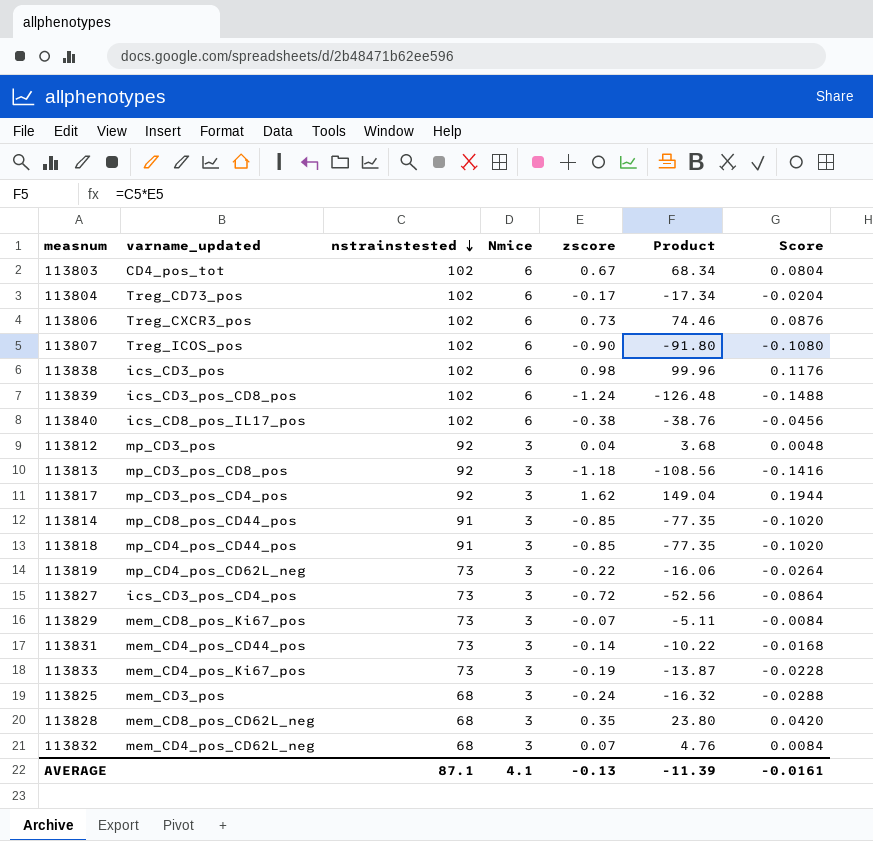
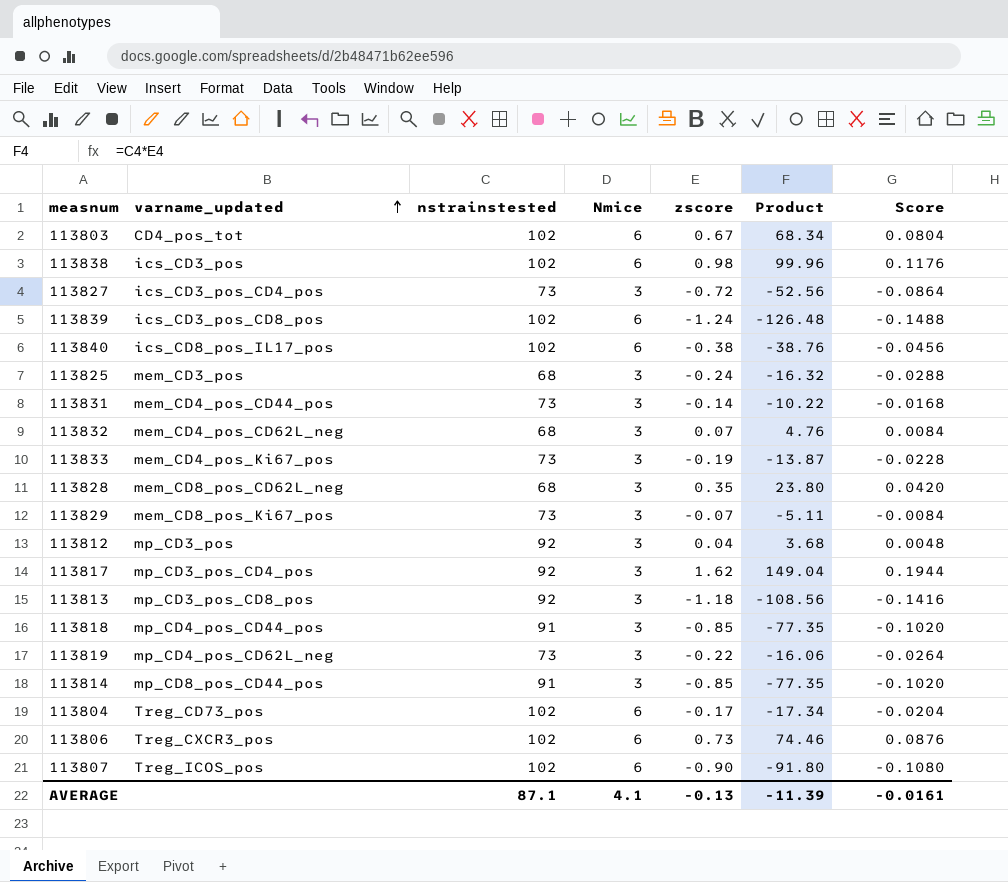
row order: nstrainstested descending -> varname_updated ascending

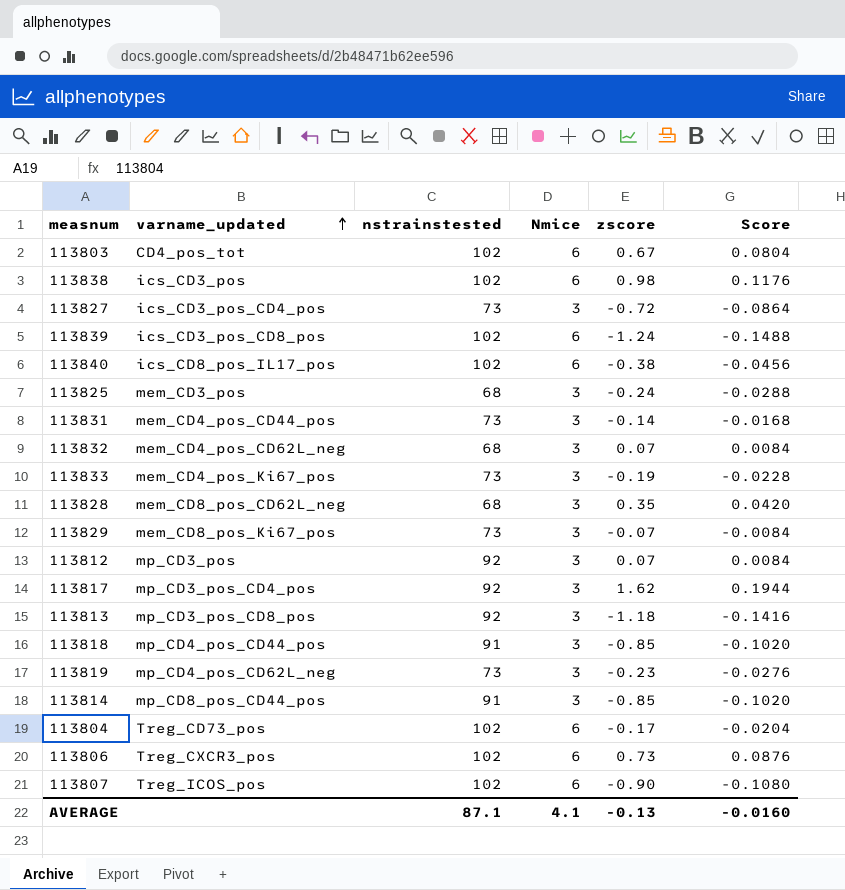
column Product | formula: [nstrainstested] * [zscore] -> none
113812 | zscore: 0.04 -> 0.07
113812 | Score: 0.0048 -> 0.0084
113819 | zscore: -0.22 -> -0.23
113819 | Score: -0.0264 -> -0.0276
AVERAGE | Score: -0.0161 -> -0.0160

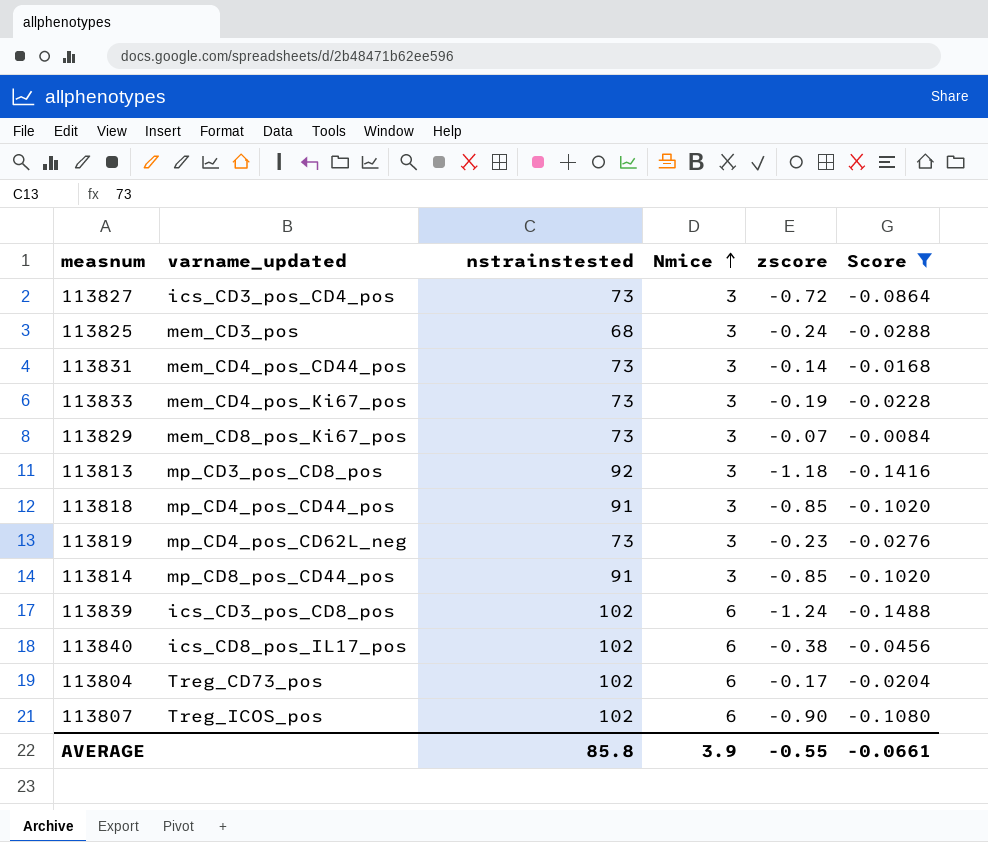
filter: none -> Score <= -0.0084
row order: varname_updated ascending -> Nmice ascending
AVERAGE | nstrainstested: 87.1 -> 85.8
AVERAGE | Nmice: 4.1 -> 3.9
AVERAGE | zscore: -0.13 -> -0.55
AVERAGE | Score: -0.0160 -> -0.0661

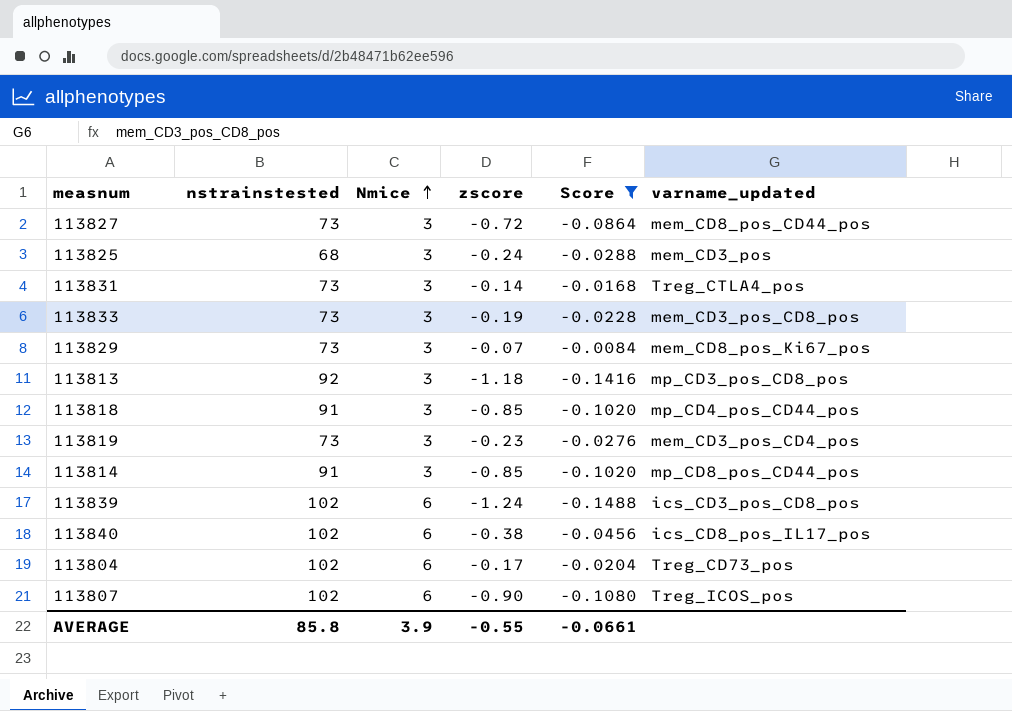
column varname_updated | position: 2 -> 6
113827 | varname_updated: ics_CD3_pos_CD4_pos -> mem_CD8_pos_CD44_pos
113831 | varname_updated: mem_CD4_pos_CD44_pos -> Treg_CTLA4_pos
113833 | varname_updated: mem_CD4_pos_Ki67_pos -> mem_CD3_pos_CD8_pos
113819 | varname_updated: mp_CD4_pos_CD62L_neg -> mem_CD3_pos_CD4_pos

